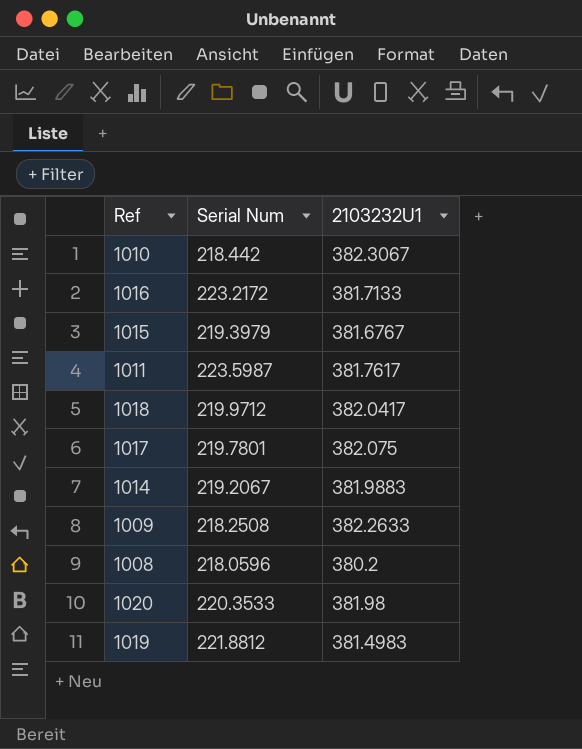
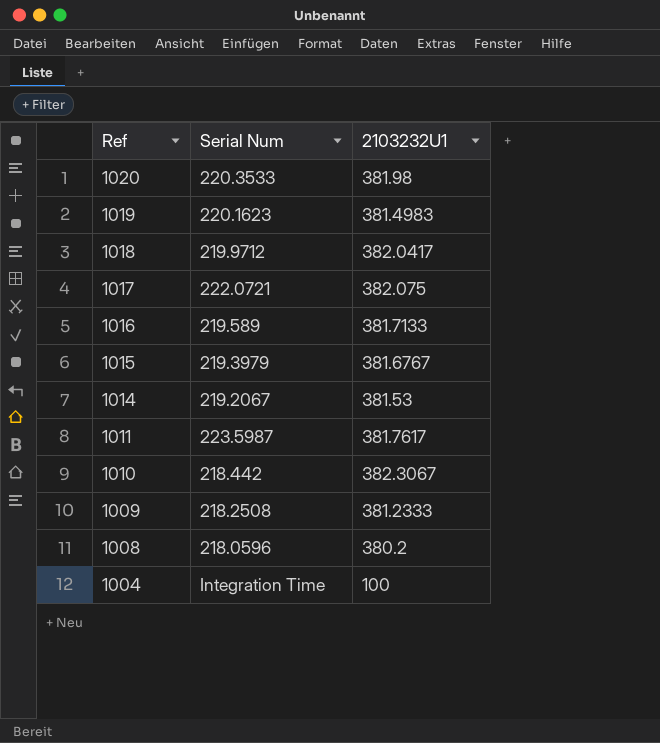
row order: none -> Ref descending
1019 | Serial Num: 221.8812 -> 220.1623
1017 | Serial Num: 219.7801 -> 222.0721
1016 | Serial Num: 223.2172 -> 219.589
1014 | 2103232U1: 381.9883 -> 381.53
1009 | 2103232U1: 382.2633 -> 381.2333
row 1004: none -> Integration Time | 100

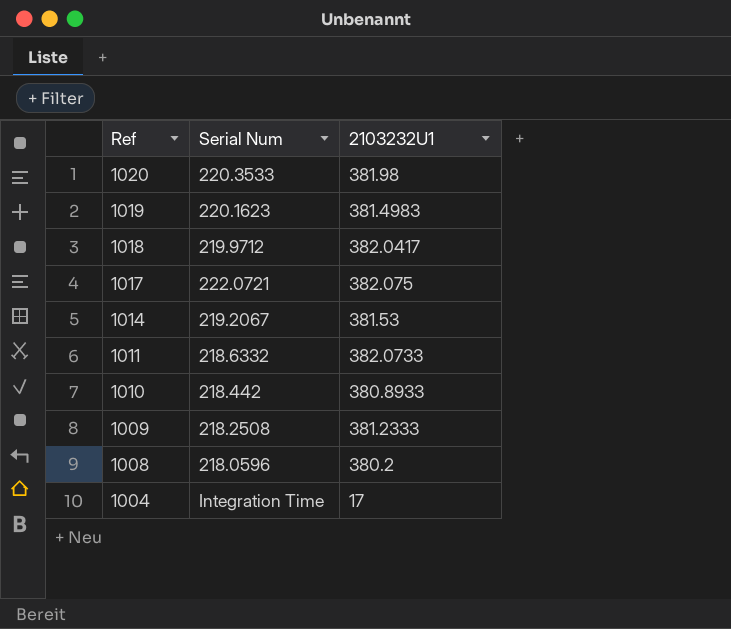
row 1016: 219.589 | 381.7133 -> none
row 1015: 219.3979 | 381.6767 -> none
1011 | Serial Num: 223.5987 -> 218.6332
1011 | 2103232U1: 381.7617 -> 382.0733
1010 | 2103232U1: 382.3067 -> 380.8933
1004 | 2103232U1: 100 -> 17

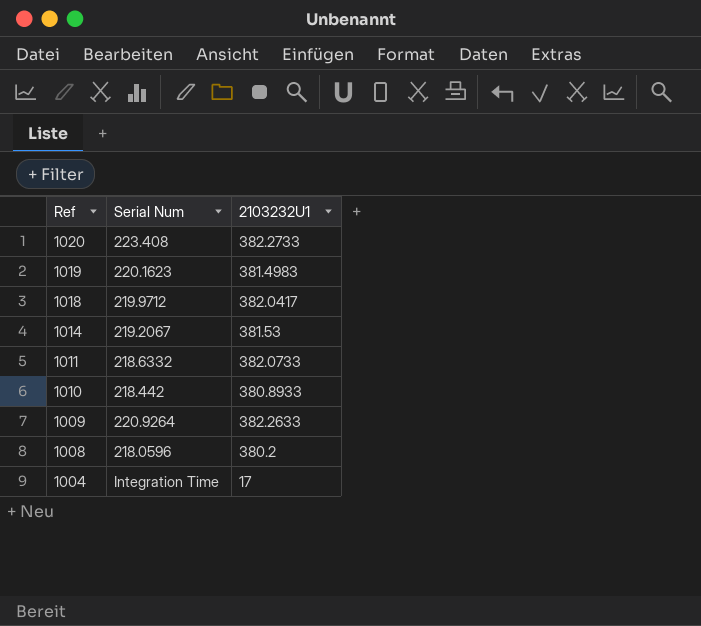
row 1017: 222.0721 | 382.075 -> none
1020 | Serial Num: 220.3533 -> 223.408
1020 | 2103232U1: 381.98 -> 382.2733
1009 | Serial Num: 218.2508 -> 220.9264
1009 | 2103232U1: 381.2333 -> 382.2633

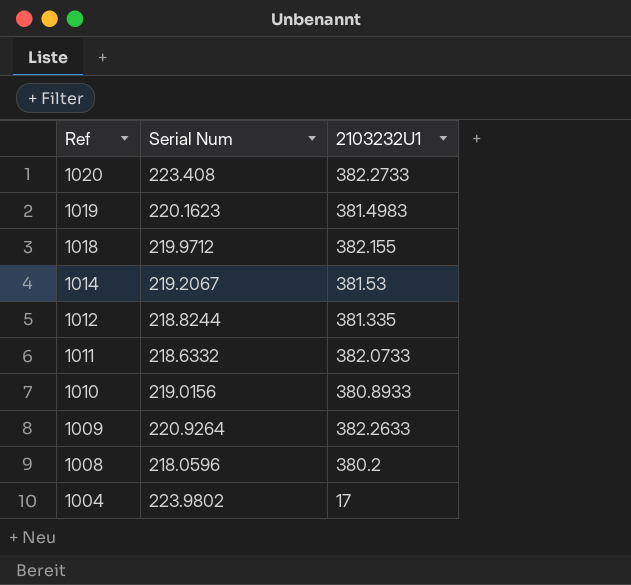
1018 | 2103232U1: 382.0417 -> 382.155
row 1012: none -> 218.8244 | 381.335
1010 | Serial Num: 218.442 -> 219.0156
1004 | Serial Num: Integration Time -> 223.9802

